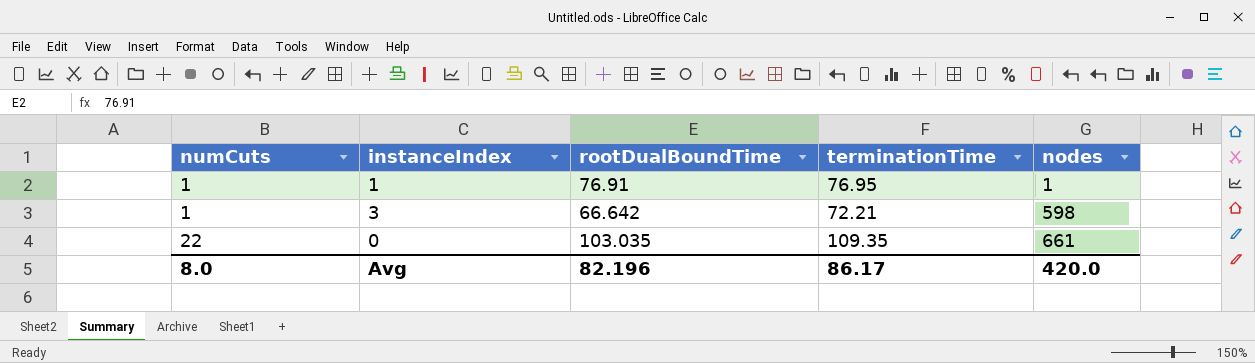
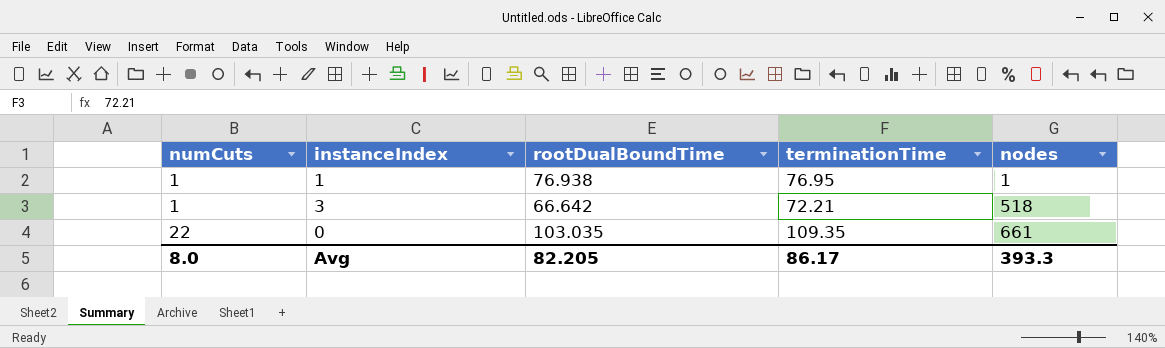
1 | rootDualBoundTime: 76.91 -> 76.938
3 | nodes: 598 -> 518
Avg | rootDualBoundTime: 82.196 -> 82.205
Avg | nodes: 420.0 -> 393.3

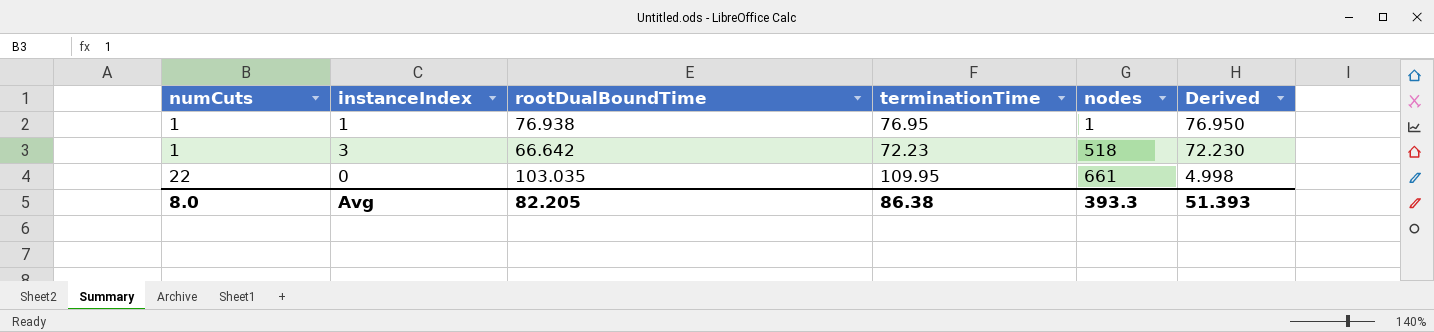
column Derived | formula: none -> [terminationTime] / [numCuts]
3 | terminationTime: 72.21 -> 72.23
0 | terminationTime: 109.35 -> 109.95
Avg | terminationTime: 86.17 -> 86.38

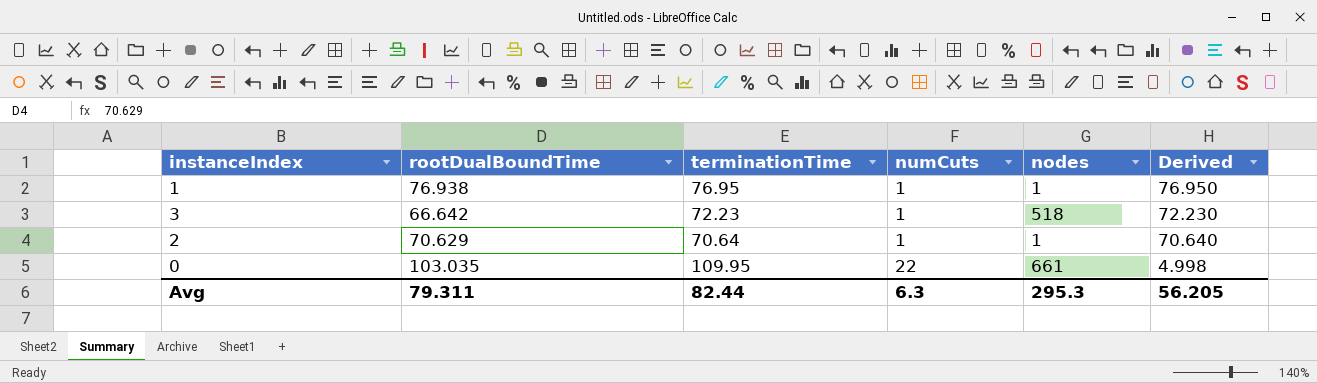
column numCuts | position: 1 -> 4
row 2: none -> 70.629 | 70.64 | 1 | 1 | 70.640
Avg | rootDualBoundTime: 82.205 -> 79.311
Avg | terminationTime: 86.38 -> 82.44
Avg | numCuts: 8.0 -> 6.3
Avg | nodes: 393.3 -> 295.3
Avg | Derived: 51.393 -> 56.205

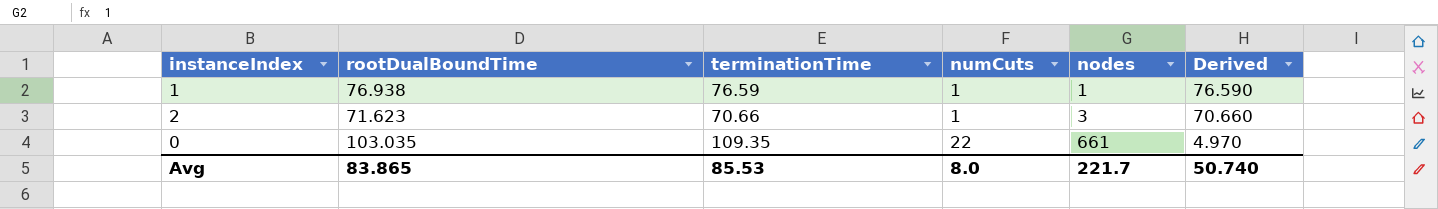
row 3: 66.642 | 72.23 | 1 | 518 | 72.230 -> none
1 | terminationTime: 76.95 -> 76.59
1 | Derived: 76.950 -> 76.590
2 | rootDualBoundTime: 70.629 -> 71.623
2 | terminationTime: 70.64 -> 70.66
2 | nodes: 1 -> 3
2 | Derived: 70.640 -> 70.660
0 | terminationTime: 109.95 -> 109.35
0 | Derived: 4.998 -> 4.970
Avg | rootDualBoundTime: 79.311 -> 83.865
Avg | terminationTime: 82.44 -> 85.53
Avg | numCuts: 6.3 -> 8.0
Avg | nodes: 295.3 -> 221.7
Avg | Derived: 56.205 -> 50.740

